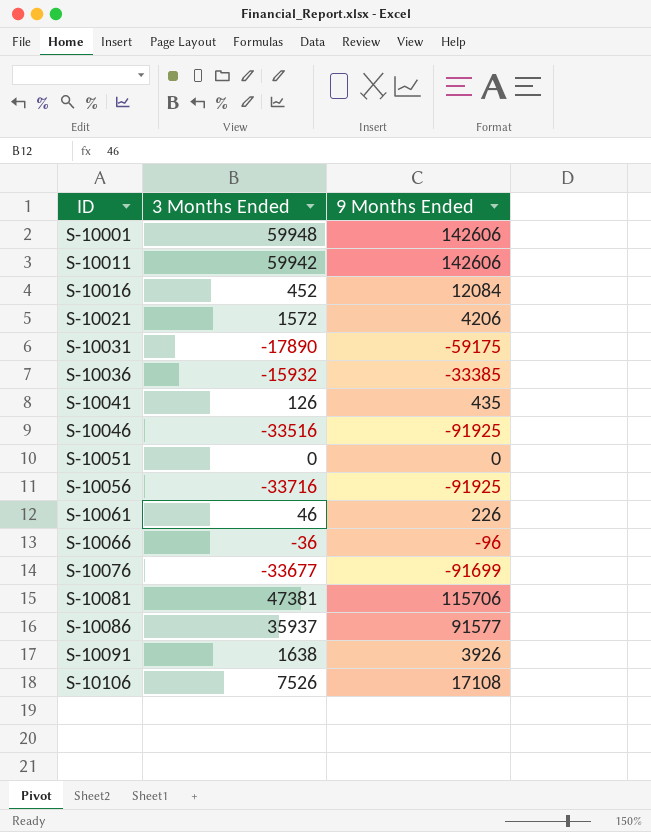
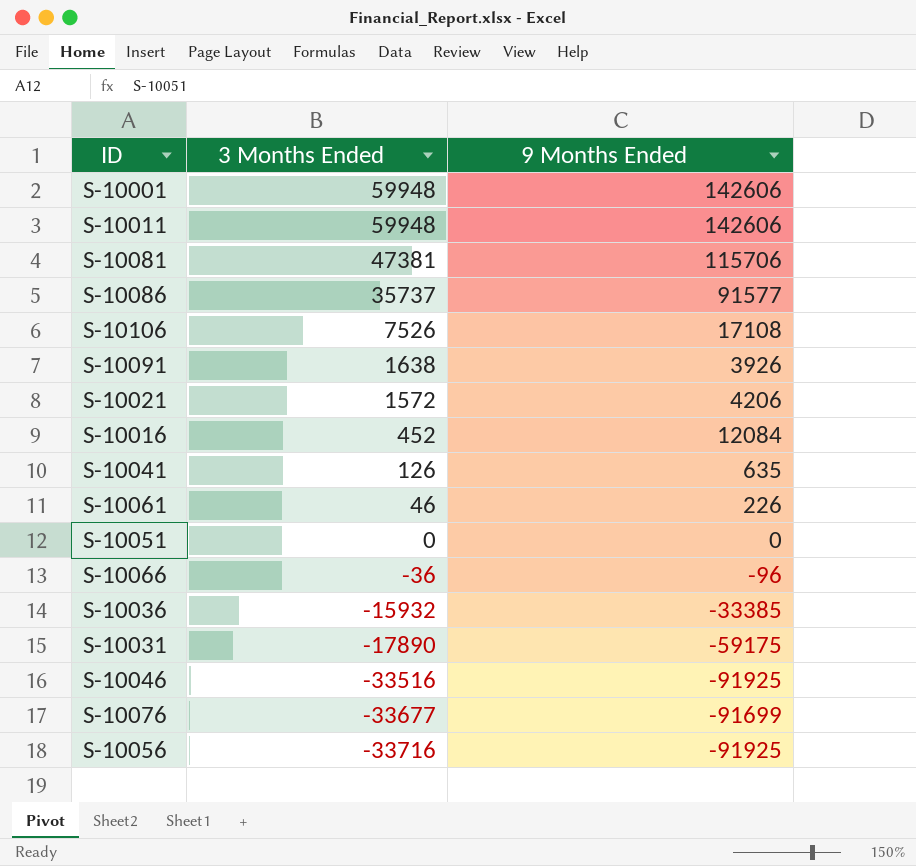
row order: ID ascending -> 3 Months Ended descending
S-10011 | 3 Months Ended: 59942 -> 59948
S-10086 | 3 Months Ended: 35937 -> 35737
S-10041 | 9 Months Ended: 435 -> 635

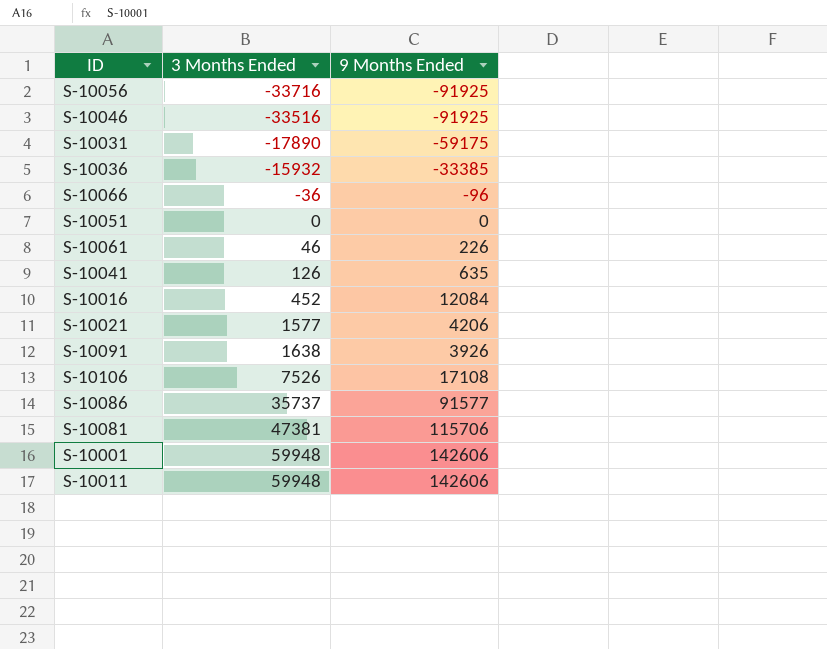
row order: 3 Months Ended descending -> 3 Months Ended ascending
row S-10076: -33677 | -91699 -> none
S-10021 | 3 Months Ended: 1572 -> 1577

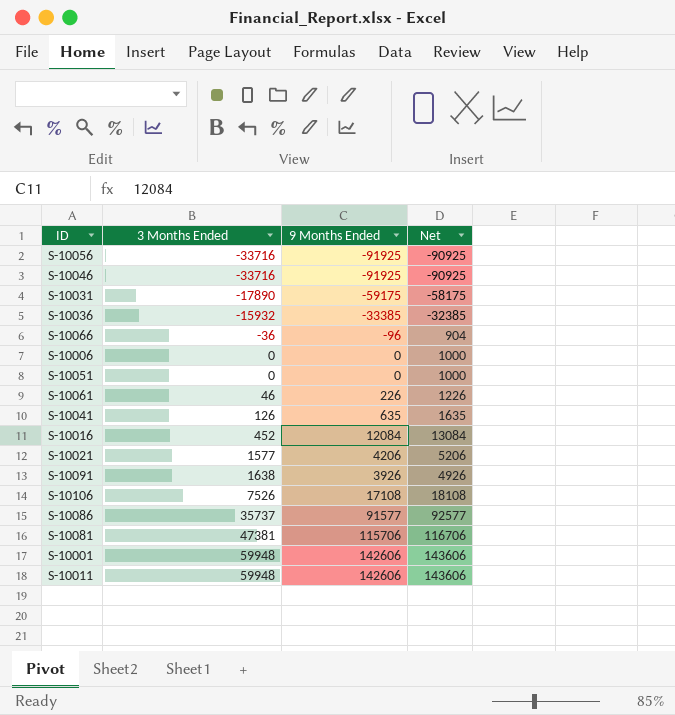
column Net | formula: none -> [9 Months Ended] + 1000
S-10046 | 3 Months Ended: -33516 -> -33716
row S-10006: none -> 0 | 0 | 1000

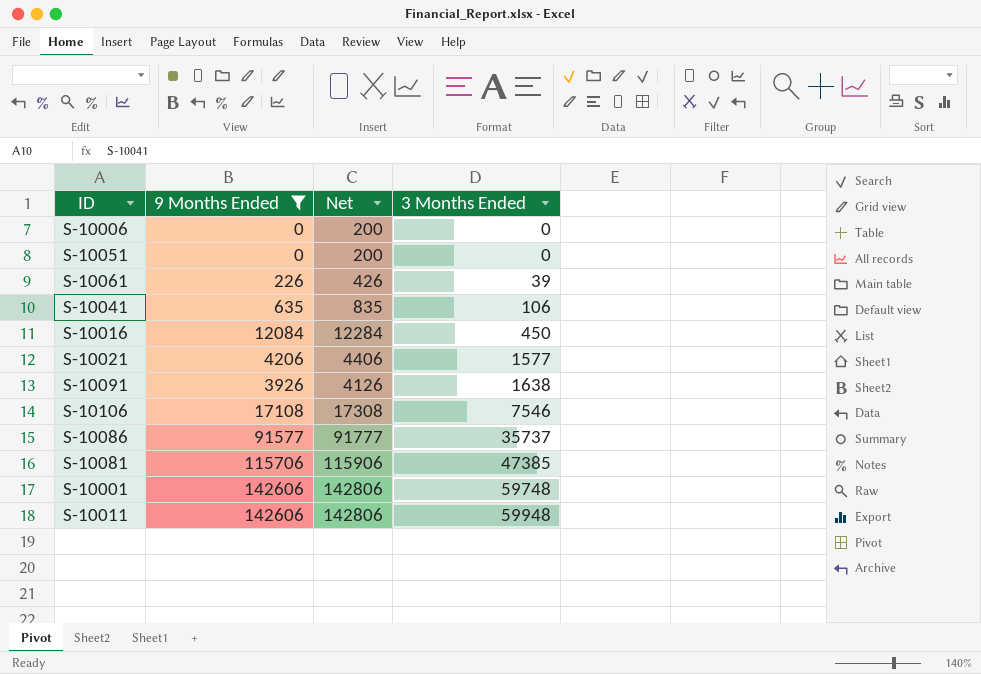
filter: none -> 9 Months Ended >= 0
column Net | formula: [9 Months Ended] + 1000 -> [9 Months Ended] + 200
column 3 Months Ended | position: 2 -> 4
S-10061 | 3 Months Ended: 46 -> 39
S-10041 | 3 Months Ended: 126 -> 106
S-10016 | 3 Months Ended: 452 -> 450
S-10106 | 3 Months Ended: 7526 -> 7546
S-10081 | 3 Months Ended: 47381 -> 47385
S-10001 | 3 Months Ended: 59948 -> 59748

